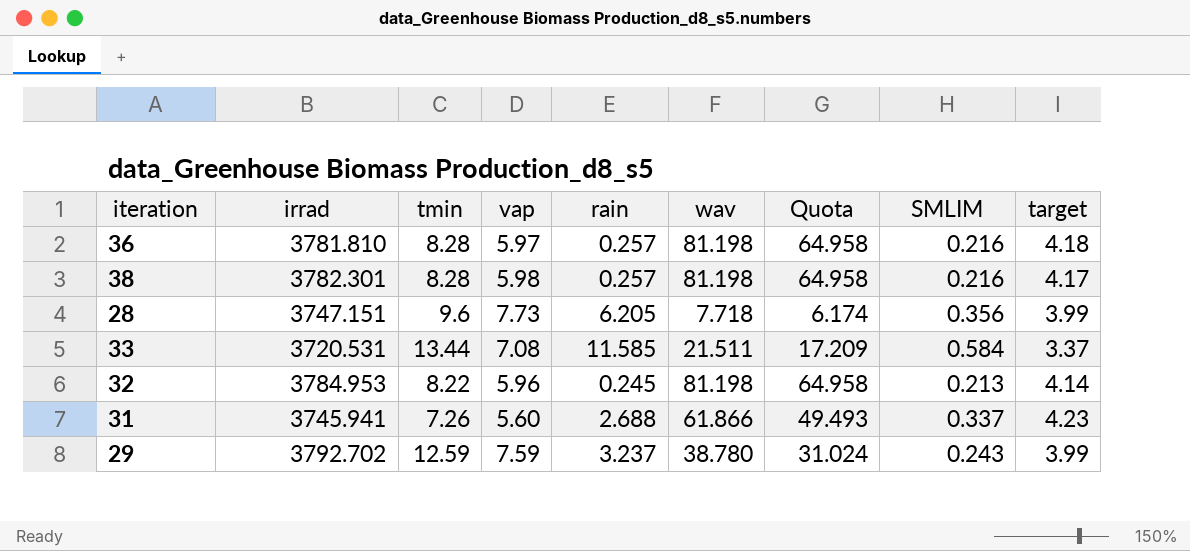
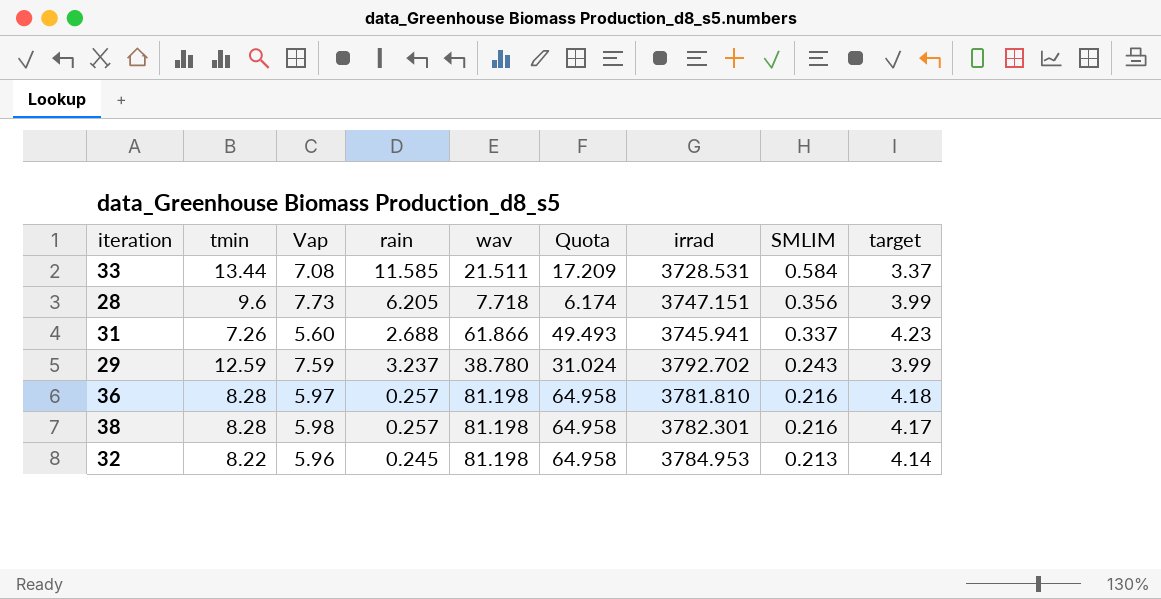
row order: none -> SMLIM descending
column name: vap -> Vap
column irrad | position: 2 -> 7
33 | irrad: 3720.531 -> 3728.531

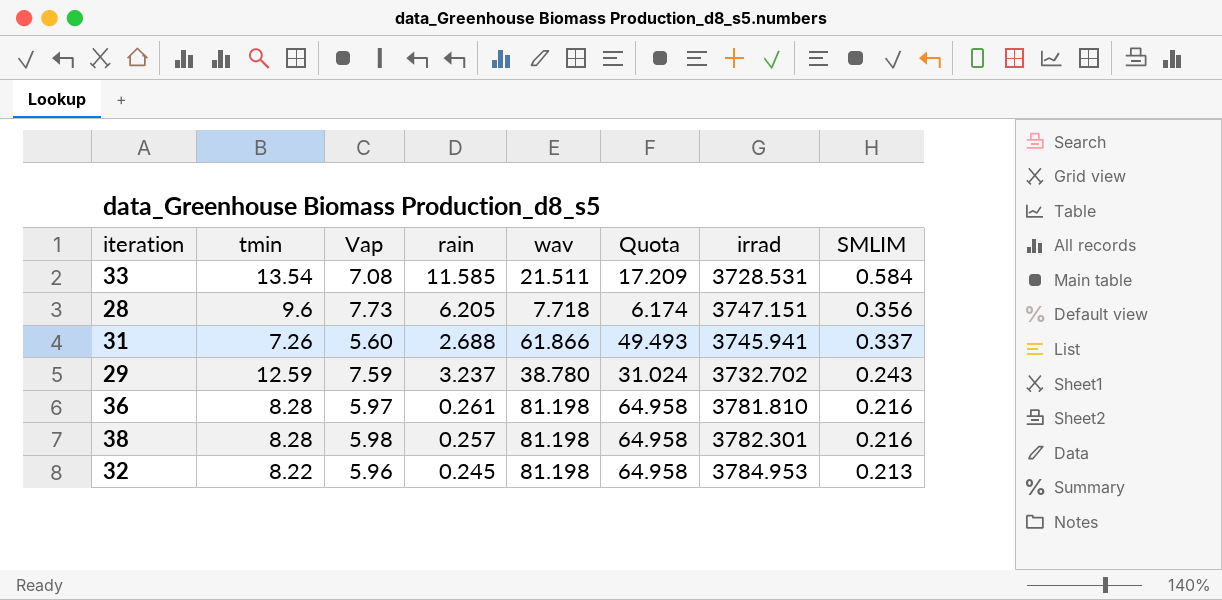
column target | position: 9 -> none
33 | tmin: 13.44 -> 13.54
29 | irrad: 3792.702 -> 3732.702
36 | rain: 0.257 -> 0.261

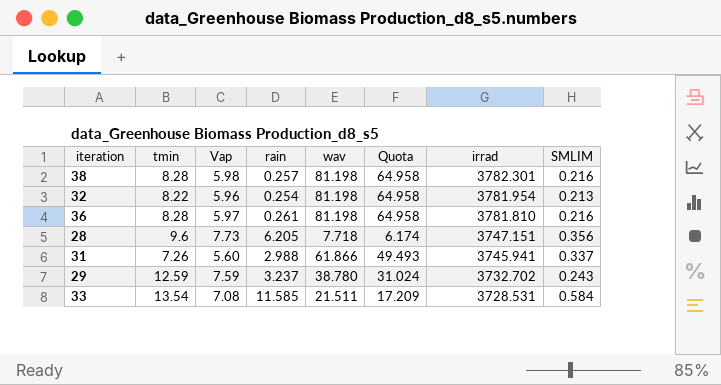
row order: SMLIM descending -> irrad descending
32 | rain: 0.245 -> 0.254
32 | irrad: 3784.953 -> 3781.954
31 | rain: 2.688 -> 2.988

